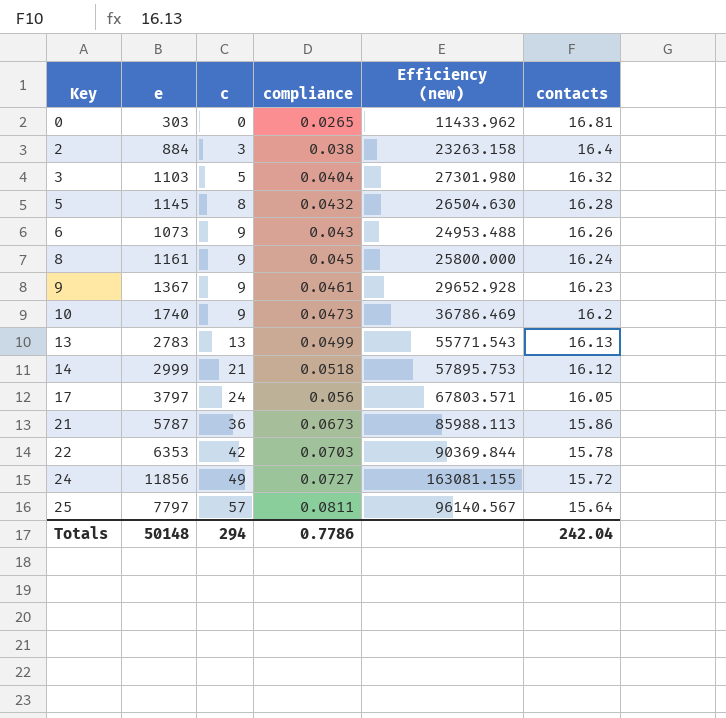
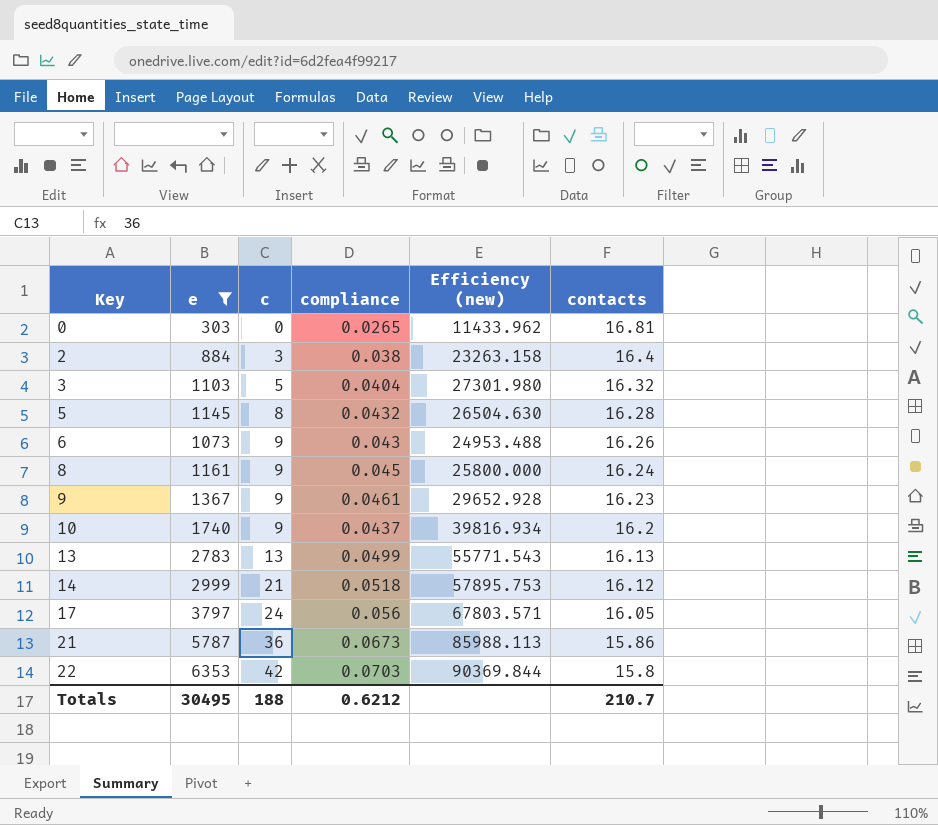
filter: none -> e <= 6353
10 | compliance: 0.0473 -> 0.0437
10 | Efficiency (new): 36786.469 -> 39816.934
22 | contacts: 15.78 -> 15.8
Totals | e: 50148 -> 30495
Totals | c: 294 -> 188
Totals | compliance: 0.7786 -> 0.6212
Totals | contacts: 242.04 -> 210.7

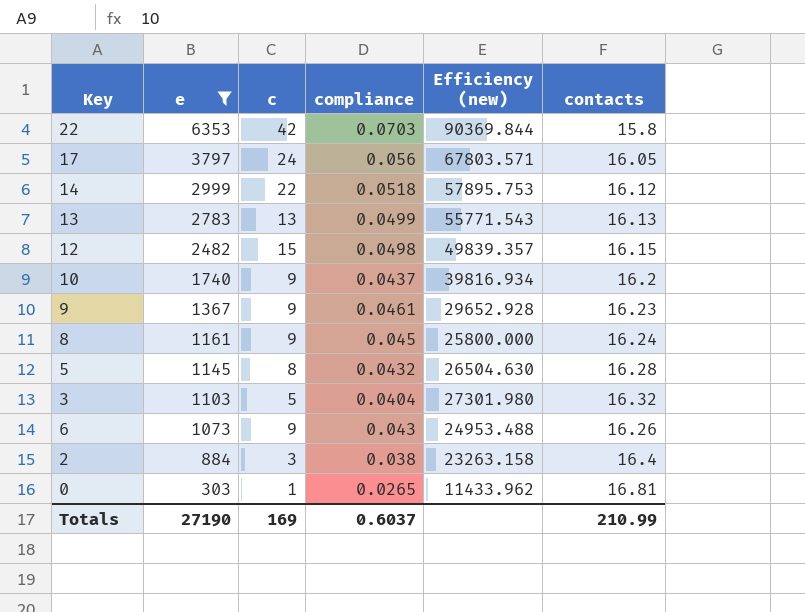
row order: Key ascending -> e descending
row 21: 5787 | 36 | 0.0673 | 85988.113 | 15.86 -> none
14 | c: 21 -> 22
row 12: none -> 2482 | 15 | 0.0498 | 49839.357 | 16.15
0 | c: 0 -> 1
Totals | e: 30495 -> 27190
Totals | c: 188 -> 169
Totals | compliance: 0.6212 -> 0.6037
Totals | contacts: 210.7 -> 210.99

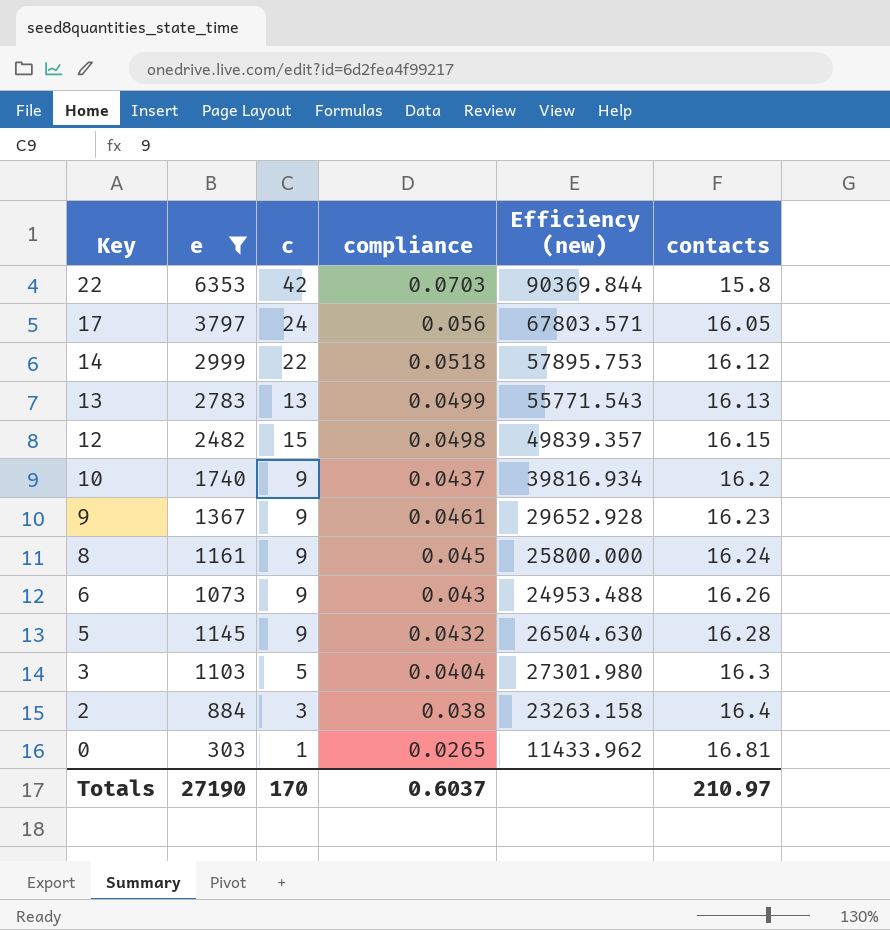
row order: e descending -> Key descending
5 | c: 8 -> 9
3 | contacts: 16.32 -> 16.3
Totals | c: 169 -> 170
Totals | contacts: 210.99 -> 210.97

